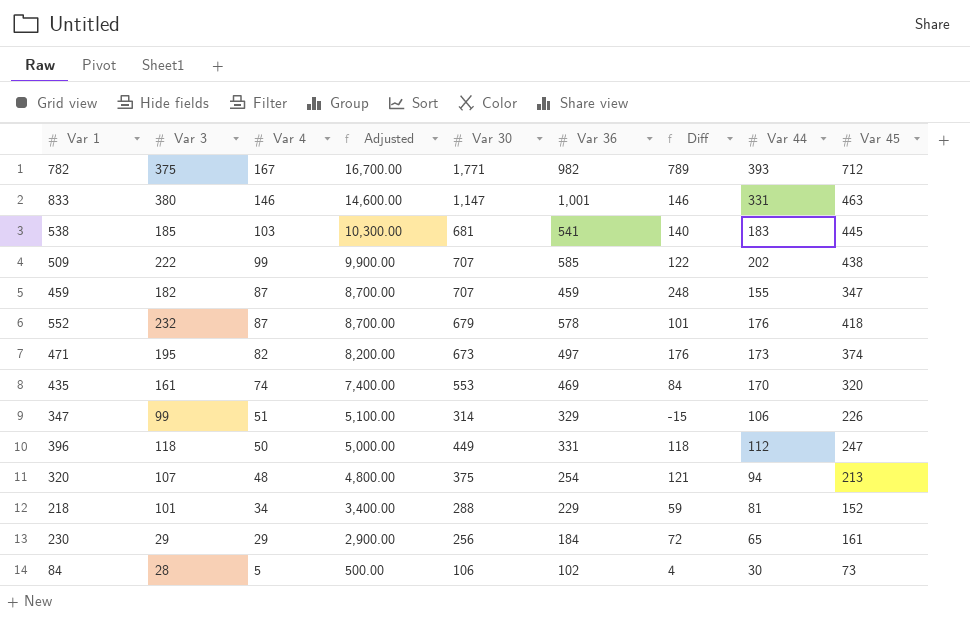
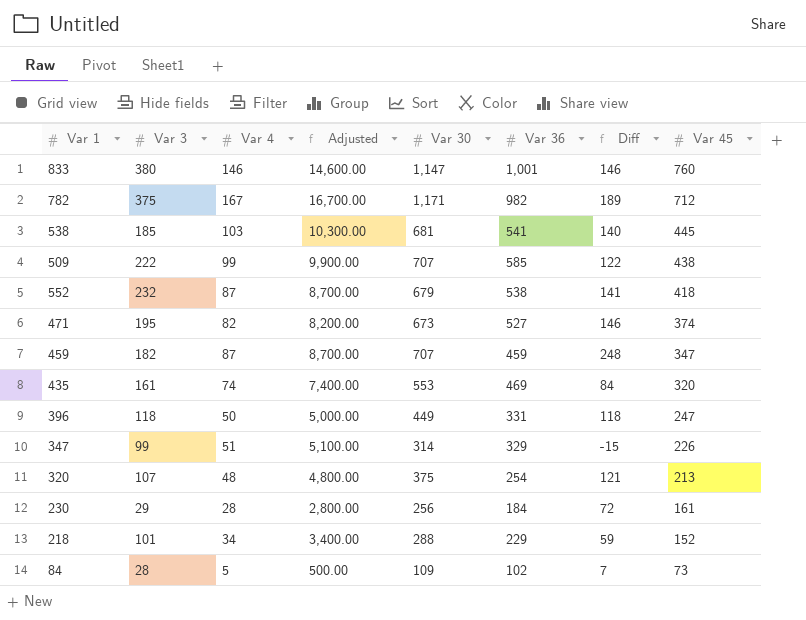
row order: Var 4 descending -> Var 45 descending
column Var 44 | position: 8 -> none
833 | Var 45: 463 -> 760
782 | Var 30: 1,771 -> 1,171
782 | Diff: 789 -> 189
552 | Var 36: 578 -> 538
552 | Diff: 101 -> 141
471 | Var 36: 497 -> 527
471 | Diff: 176 -> 146
230 | Var 4: 29 -> 28
230 | Adjusted: 2,900.00 -> 2,800.00
84 | Var 30: 106 -> 109
84 | Diff: 4 -> 7

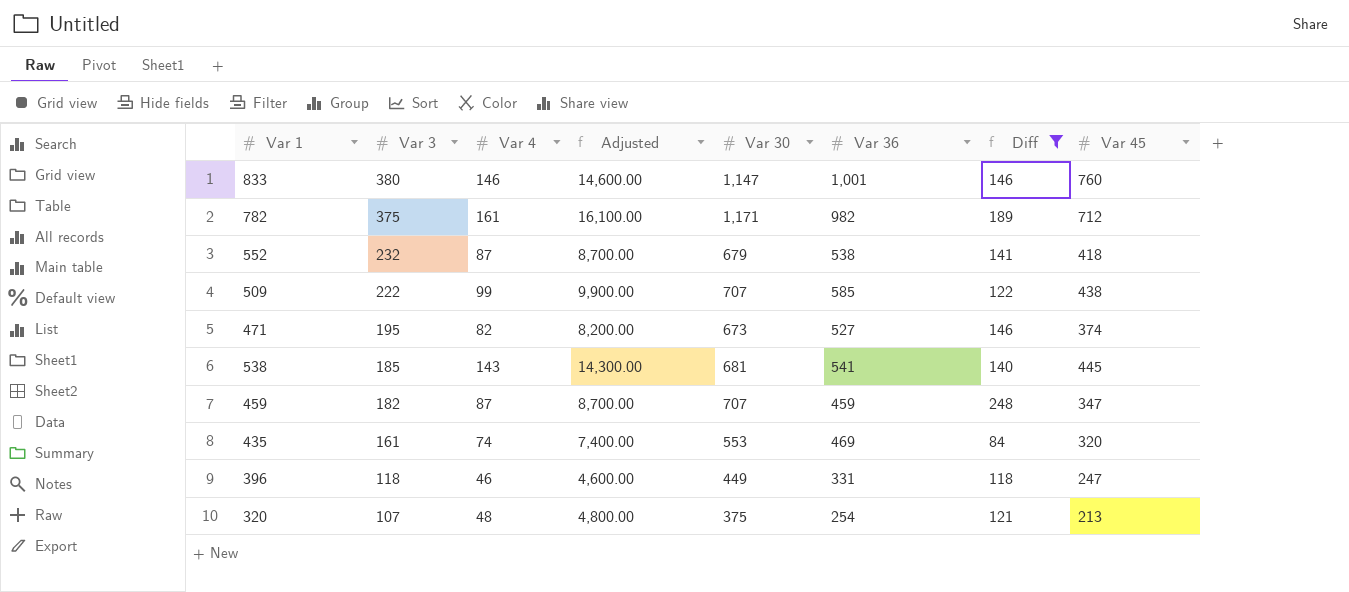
filter: none -> Diff >= 84
row order: Var 45 descending -> Var 3 descending
782 | Var 4: 167 -> 161
782 | Adjusted: 16,700.00 -> 16,100.00
538 | Var 4: 103 -> 143
538 | Adjusted: 10,300.00 -> 14,300.00
396 | Var 4: 50 -> 46
396 | Adjusted: 5,000.00 -> 4,600.00

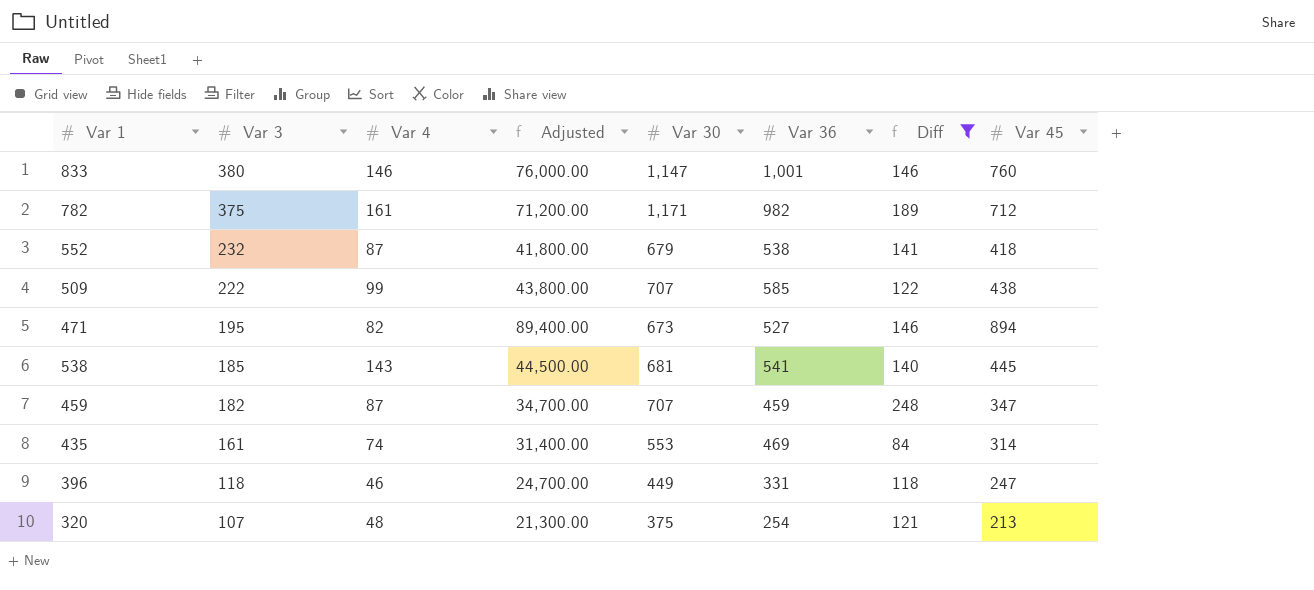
column Adjusted | formula: [Var 4] * 100 -> [Var 45] * 100
471 | Var 45: 374 -> 894
435 | Var 45: 320 -> 314

